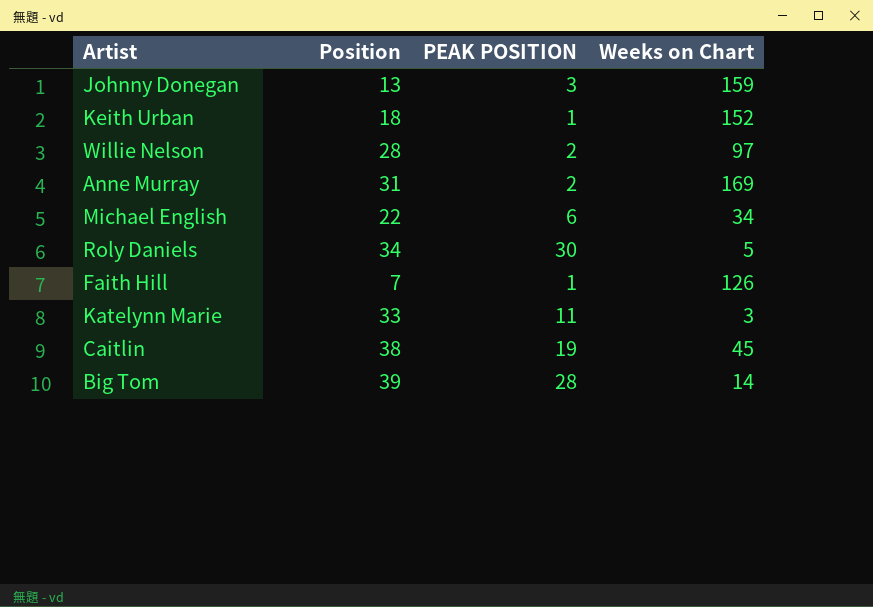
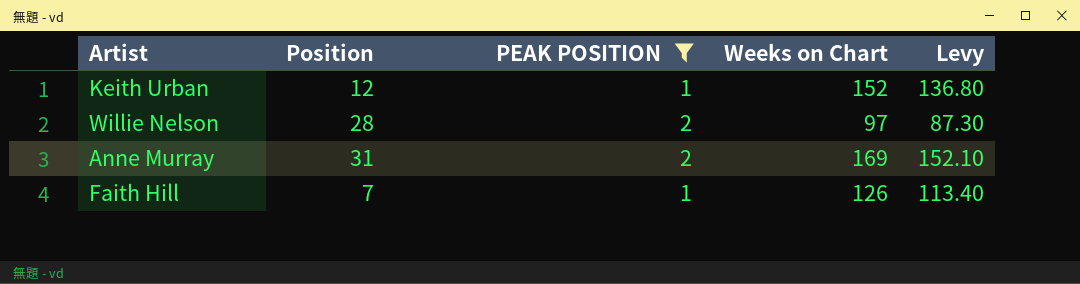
filter: none -> PEAK POSITION <= 2
column Levy | formula: none -> [Weeks on Chart] * 0.9
Keith Urban | Position: 18 -> 12

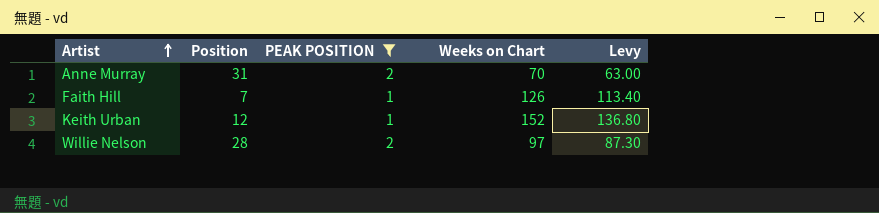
row order: none -> Artist ascending
Anne Murray | Weeks on Chart: 169 -> 70
Anne Murray | Levy: 152.10 -> 63.00

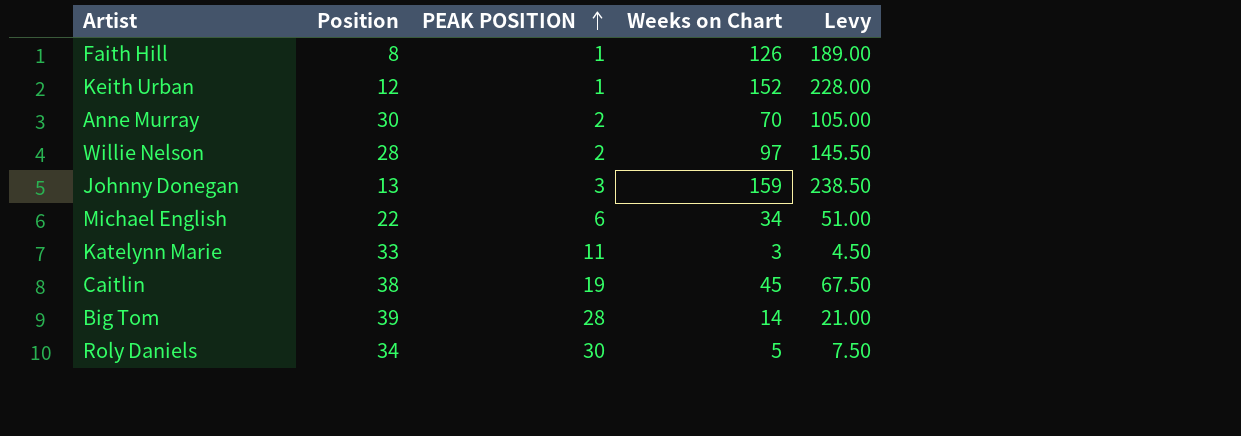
filter: PEAK POSITION <= 2 -> none
row order: Artist ascending -> PEAK POSITION ascending
column Levy | formula: [Weeks on Chart] * 0.9 -> [Weeks on Chart] * 1.5
Faith Hill | Position: 7 -> 8
Anne Murray | Position: 31 -> 30

